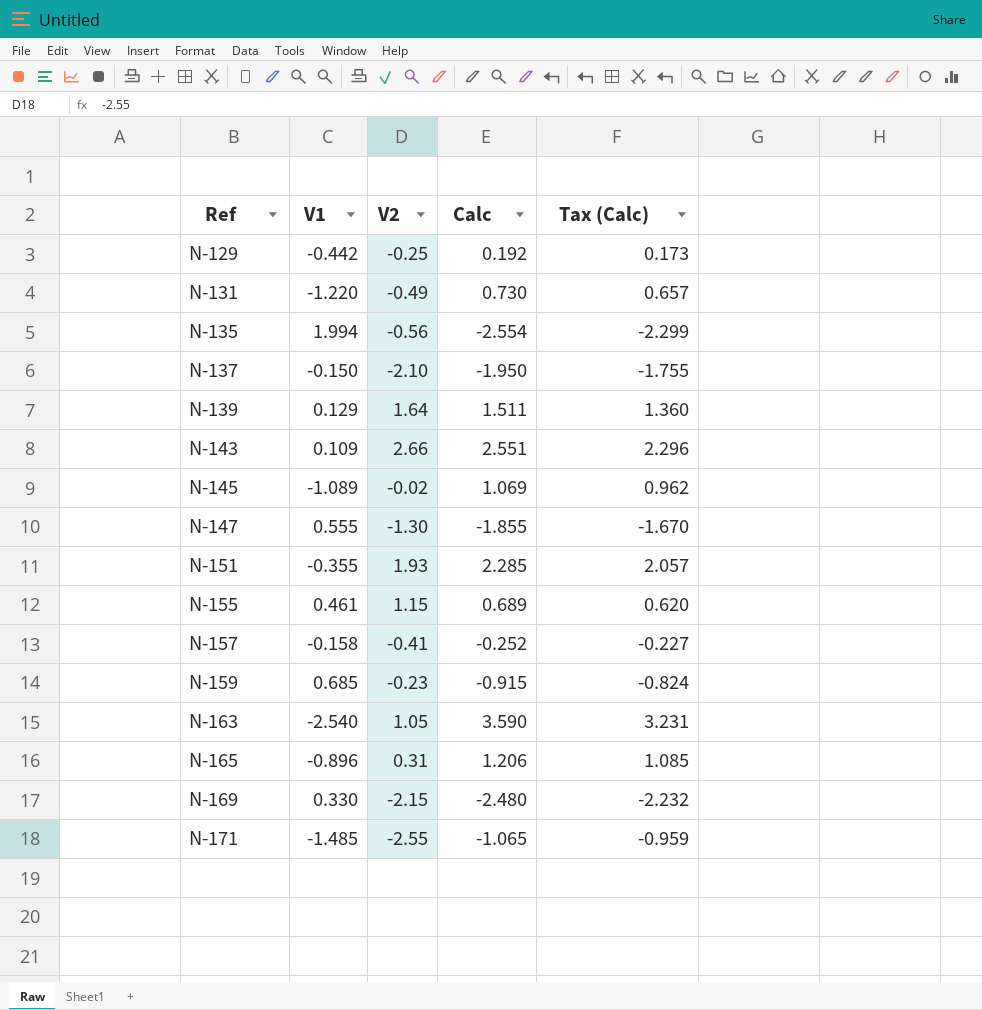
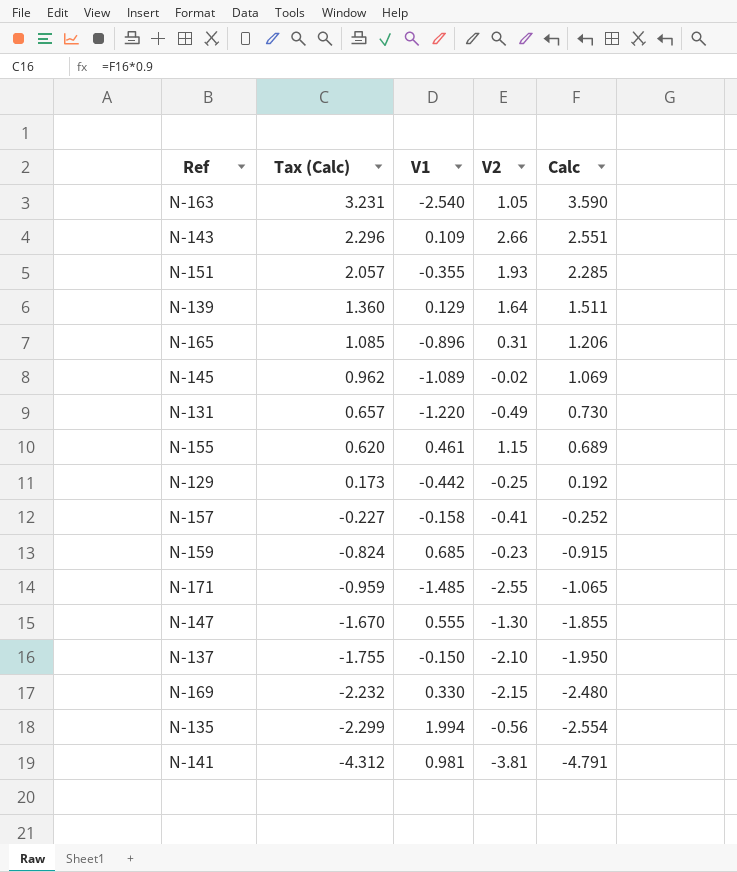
row order: Ref ascending -> Tax (Calc) descending
column Tax (Calc) | position: 5 -> 2
row N-141: none -> -4.312 | 0.981 | -3.81 | -4.791

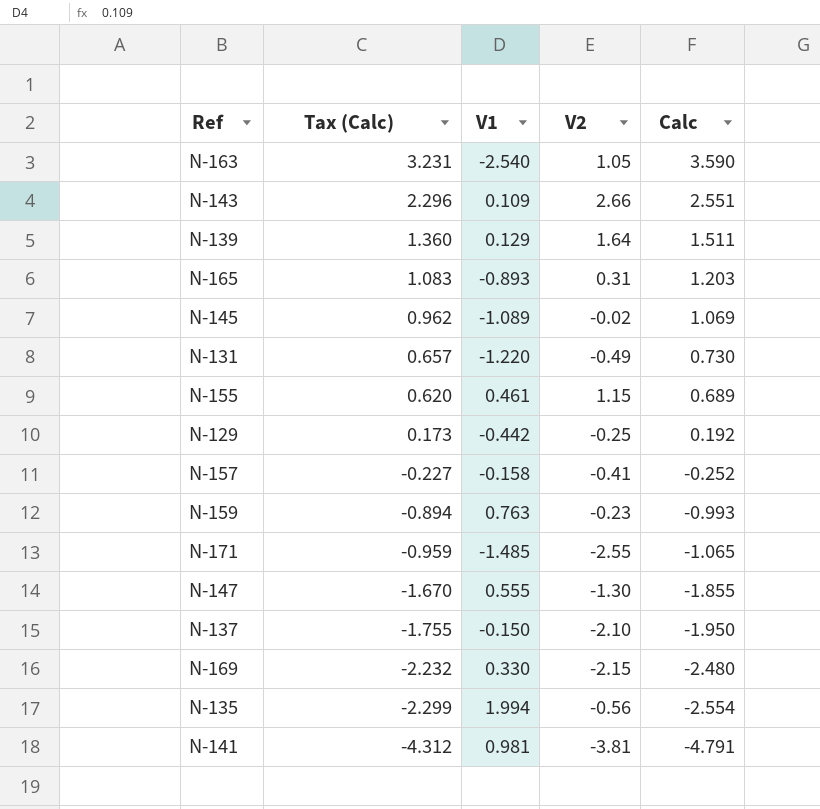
row N-151: 2.057 | -0.355 | 1.93 | 2.285 -> none
N-165 | Tax (Calc): 1.085 -> 1.083
N-165 | V1: -0.896 -> -0.893
N-165 | Calc: 1.206 -> 1.203
N-159 | Tax (Calc): -0.824 -> -0.894
N-159 | V1: 0.685 -> 0.763
N-159 | Calc: -0.915 -> -0.993

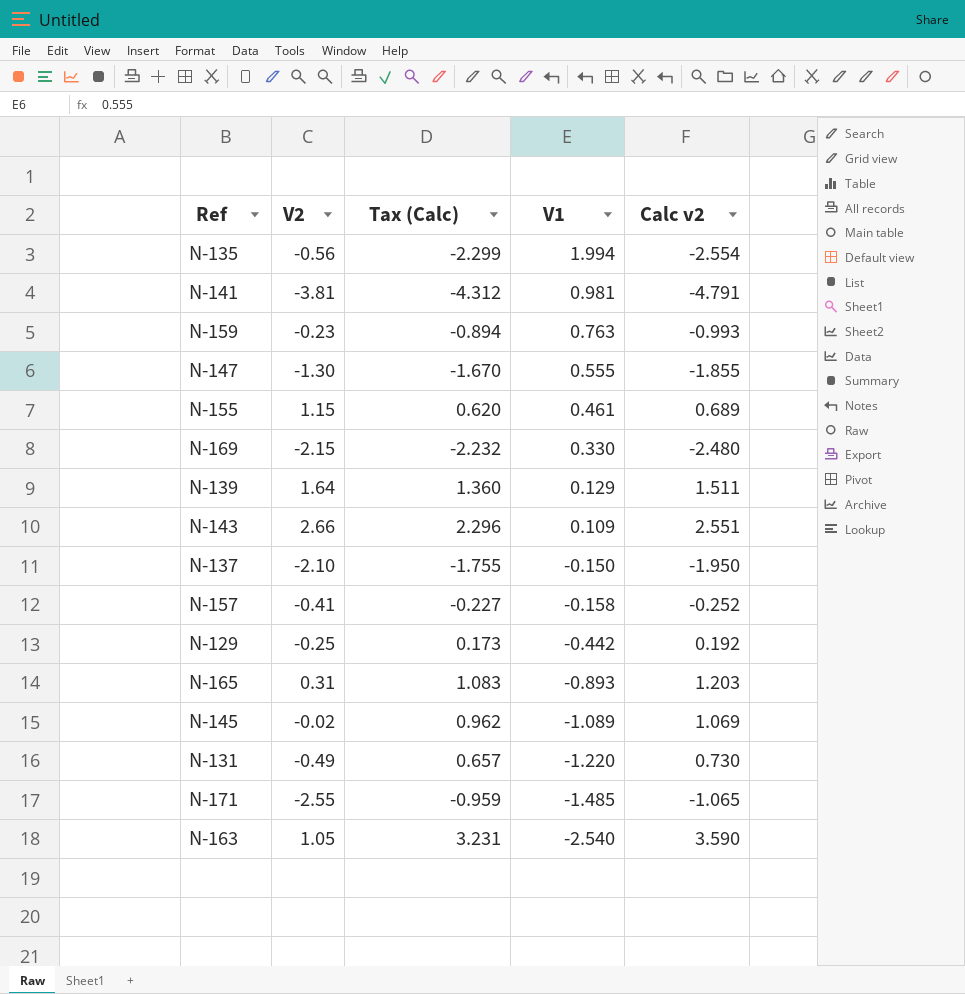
row order: Tax (Calc) descending -> V1 descending
column V2 | position: 4 -> 2
column name: Calc -> Calc v2

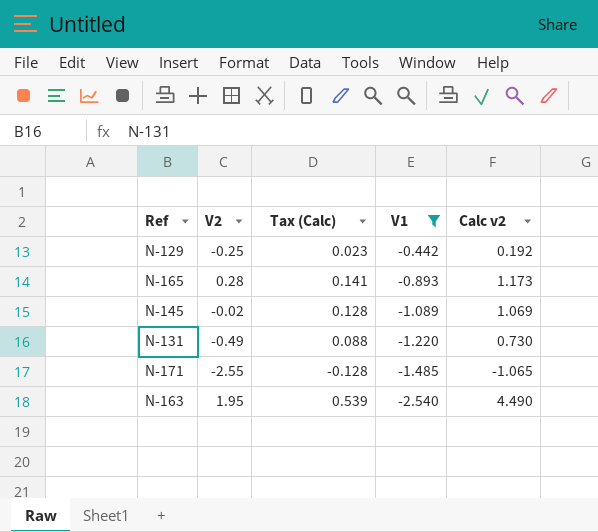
filter: none -> V1 <= -0.442
column Tax (Calc) | formula: [Calc v2] * 0.9 -> [Calc v2] * 0.12
N-165 | V2: 0.31 -> 0.28
N-165 | Calc v2: 1.203 -> 1.173
N-163 | V2: 1.05 -> 1.95
N-163 | Calc v2: 3.590 -> 4.490

